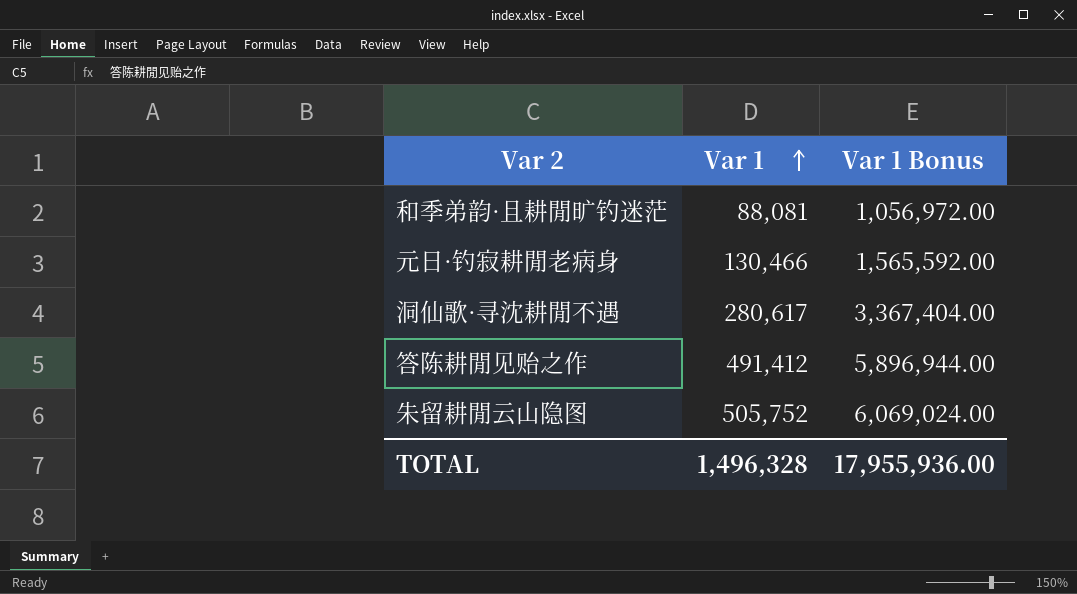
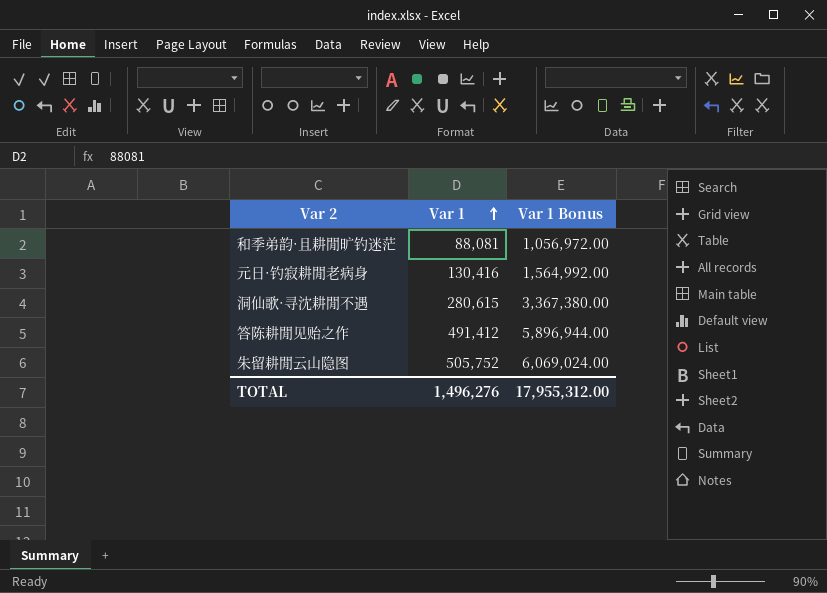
元日·钓寂耕閒老病身 | Var 1: 130,466 -> 130,416
元日·钓寂耕閒老病身 | Var 1 Bonus: 1,565,592.00 -> 1,564,992.00
洞仙歌·寻沈耕閒不遇 | Var 1: 280,617 -> 280,615
洞仙歌·寻沈耕閒不遇 | Var 1 Bonus: 3,367,404.00 -> 3,367,380.00
TOTAL | Var 1: 1,496,328 -> 1,496,276
TOTAL | Var 1 Bonus: 17,955,936.00 -> 17,955,312.00

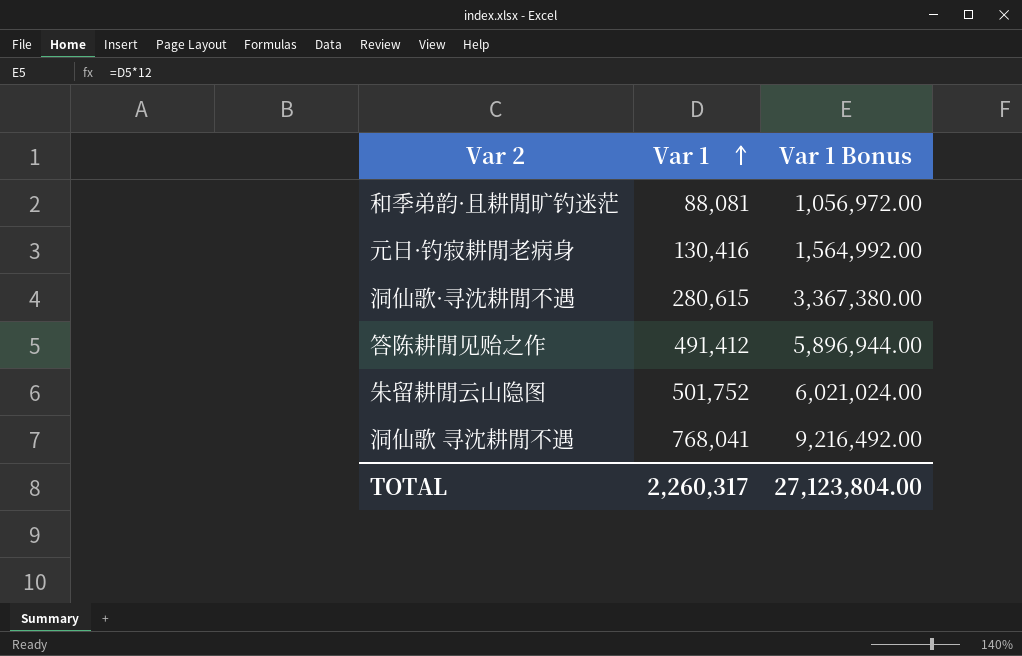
朱留耕閒云山隐图 | Var 1: 505,752 -> 501,752
朱留耕閒云山隐图 | Var 1 Bonus: 6,069,024.00 -> 6,021,024.00
row 洞仙歌 寻沈耕閒不遇: none -> 768,041 | 9,216,492.00
TOTAL | Var 1: 1,496,276 -> 2,260,317
TOTAL | Var 1 Bonus: 17,955,312.00 -> 27,123,804.00

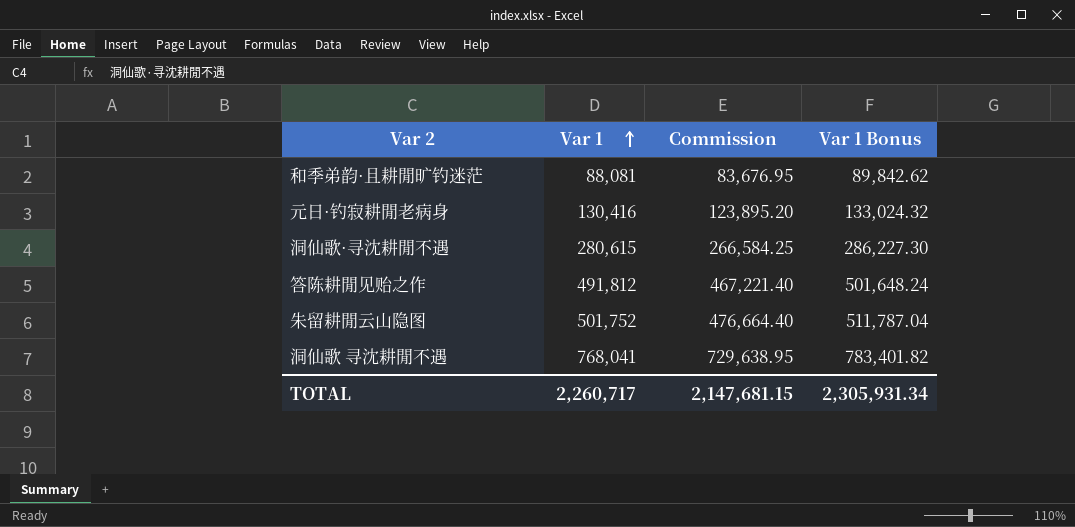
column Commission | formula: none -> [Var 1] * 0.95
column Var 1 Bonus | formula: [Var 1] * 12 -> [Var 1] * 1.02
答陈耕閒见贻之作 | Var 1: 491,412 -> 491,812
TOTAL | Var 1: 2,260,317 -> 2,260,717
TOTAL | Var 1 Bonus: 27,123,804.00 -> 2,305,931.34

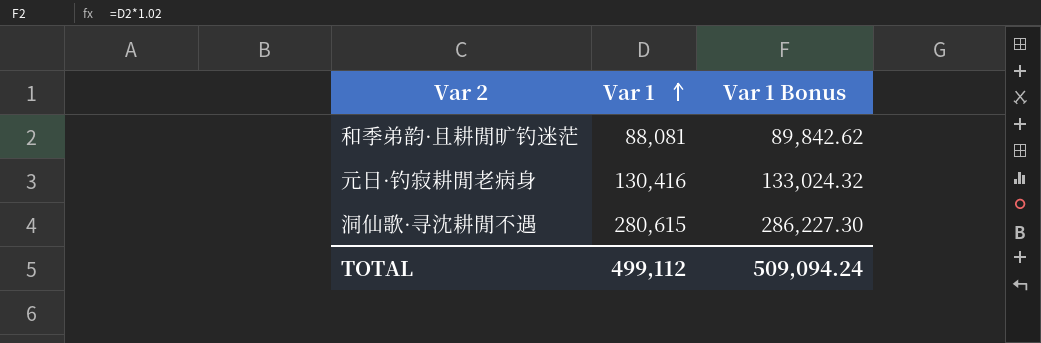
column Commission | formula: [Var 1] * 0.95 -> none
row 答陈耕閒见贻之作: 491,812 | 467,221.40 | 501,648.24 -> none
row 朱留耕閒云山隐图: 501,752 | 476,664.40 | 511,787.04 -> none
row 洞仙歌 寻沈耕閒不遇: 768,041 | 729,638.95 | 783,401.82 -> none
TOTAL | Var 1: 2,260,717 -> 499,112
TOTAL | Var 1 Bonus: 2,305,931.34 -> 509,094.24

